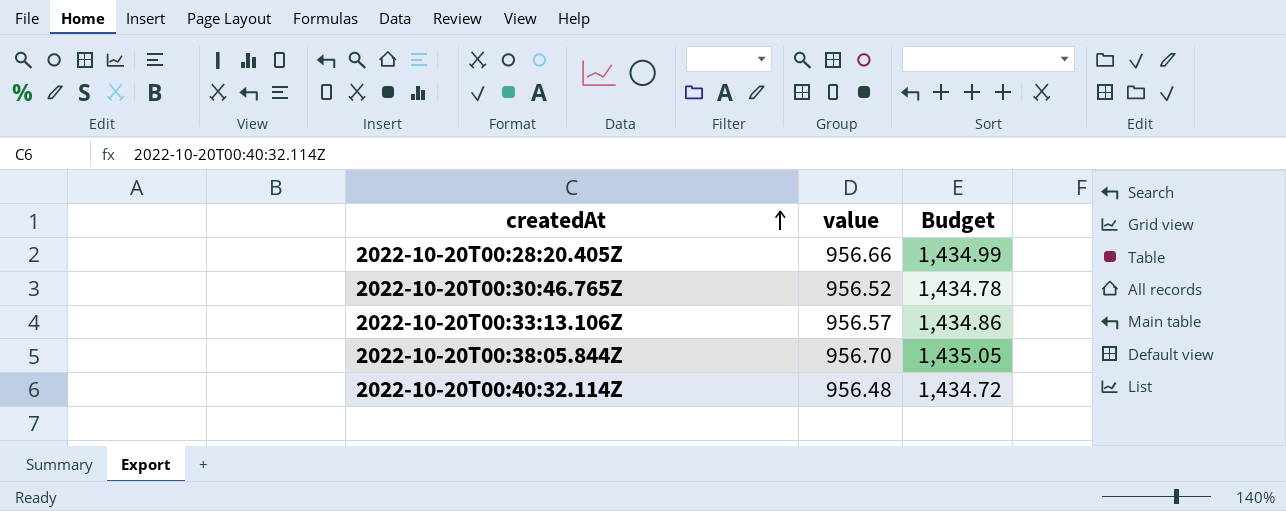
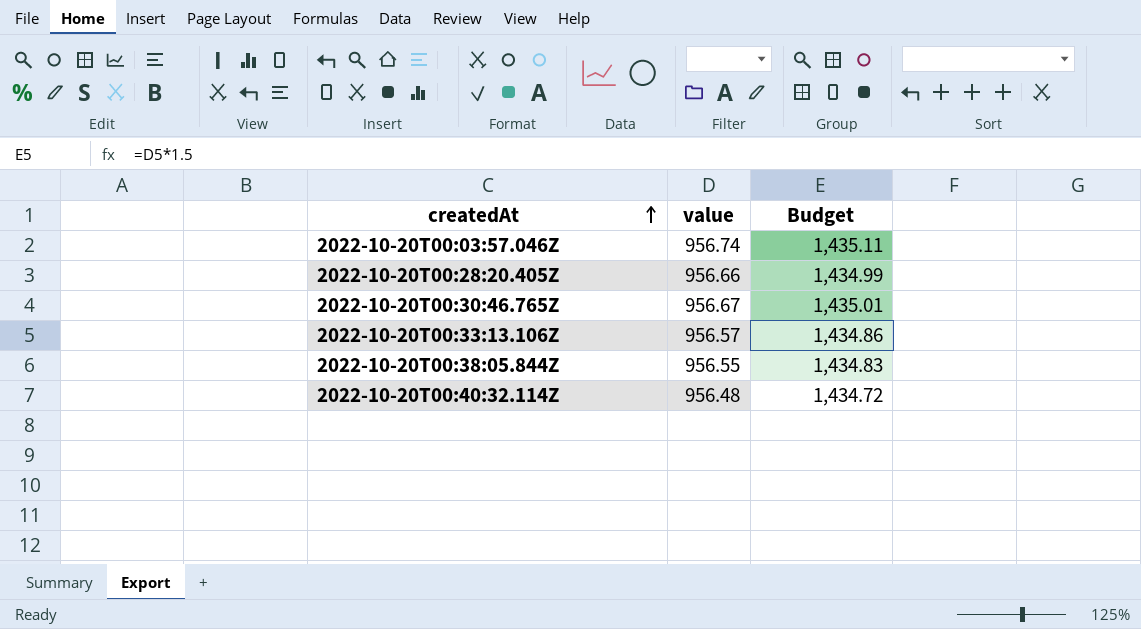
row 2022-10-20T00:03:57.046Z: none -> 956.74 | 1,435.11
2022-10-20T00:30:46.765Z | value: 956.52 -> 956.67
2022-10-20T00:30:46.765Z | Budget: 1,434.78 -> 1,435.01
2022-10-20T00:38:05.844Z | value: 956.70 -> 956.55
2022-10-20T00:38:05.844Z | Budget: 1,435.05 -> 1,434.83

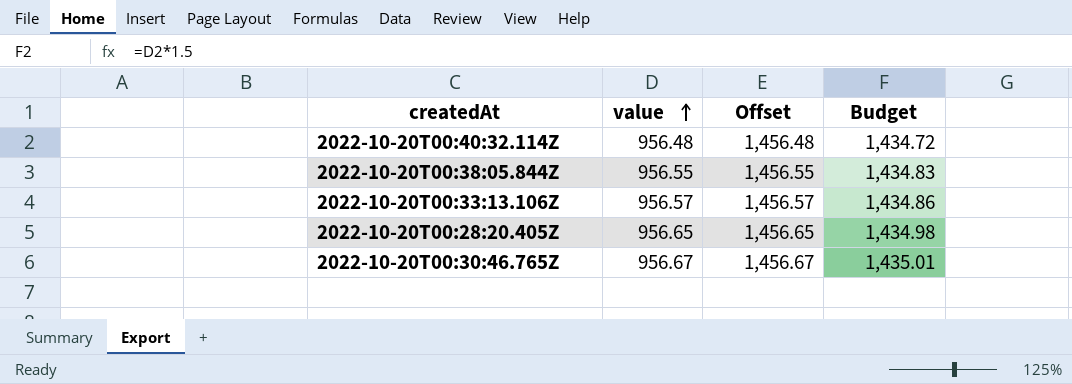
row order: createdAt ascending -> value ascending
column Offset | formula: none -> [value] + 500
row 2022-10-20T00:03:57.046Z: 956.74 | 1,435.11 -> none
2022-10-20T00:28:20.405Z | value: 956.66 -> 956.65
2022-10-20T00:28:20.405Z | Budget: 1,434.99 -> 1,434.98

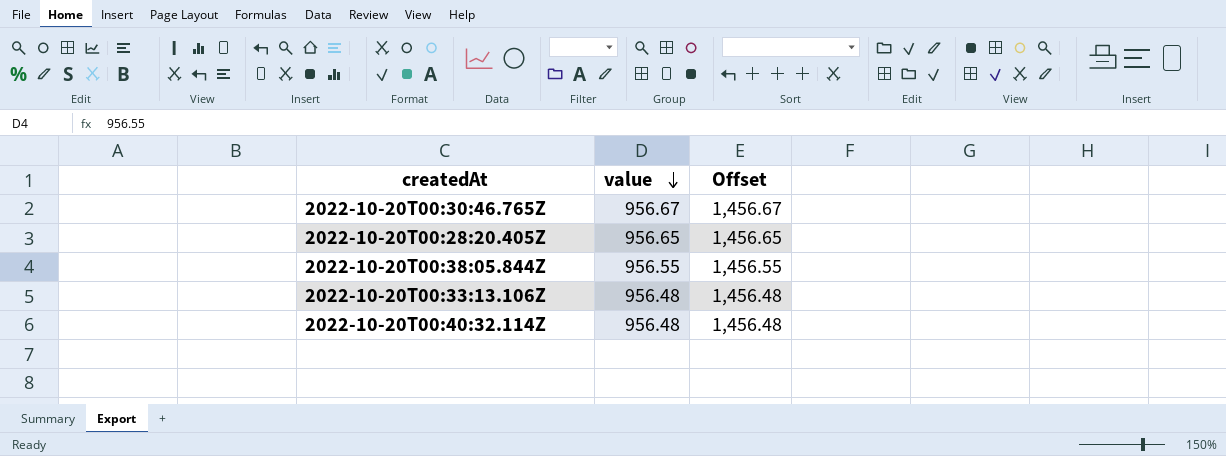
row order: value ascending -> value descending
column Budget | formula: [value] * 1.5 -> none
2022-10-20T00:33:13.106Z | value: 956.57 -> 956.48
2022-10-20T00:33:13.106Z | Offset: 1,456.57 -> 1,456.48

